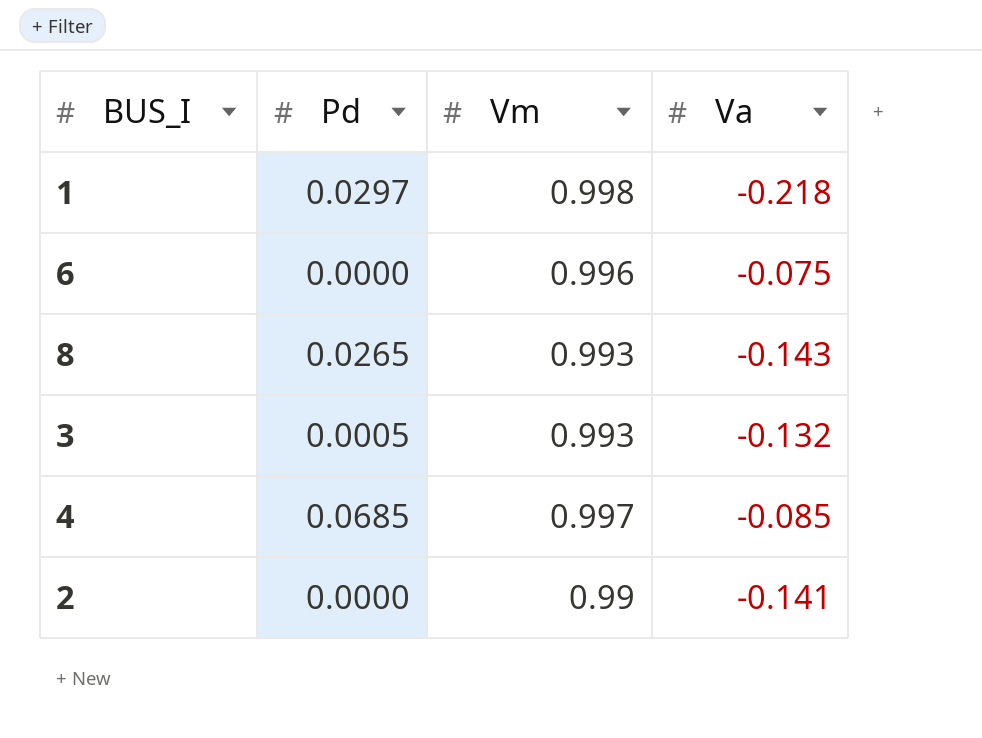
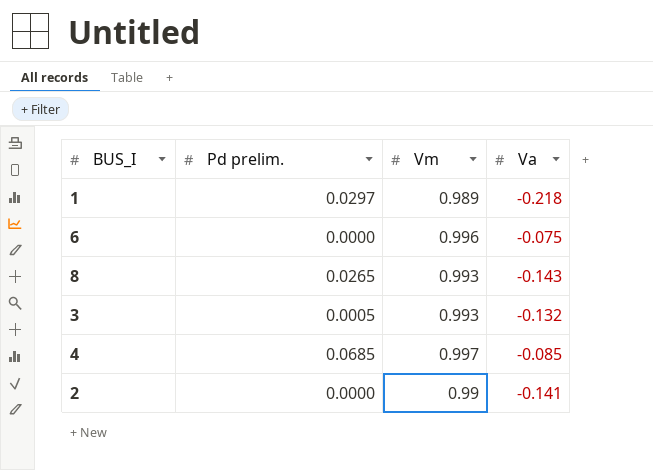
column name: Pd -> Pd prelim.
1 | Vm: 0.998 -> 0.989

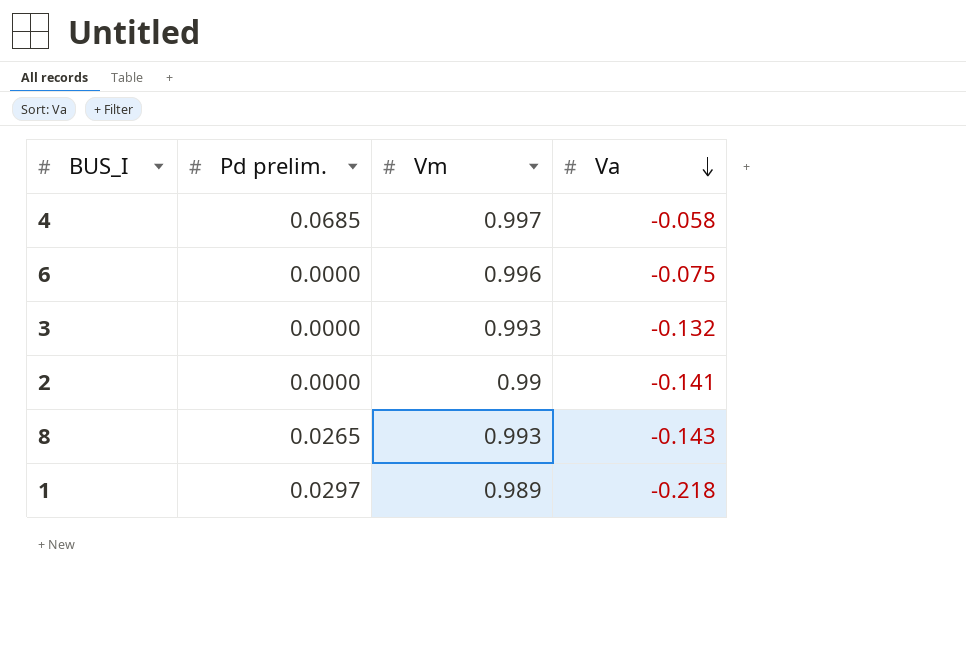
row order: none -> Va descending
4 | Va: -0.085 -> -0.058
3 | Pd prelim.: 0.0005 -> 0.0000

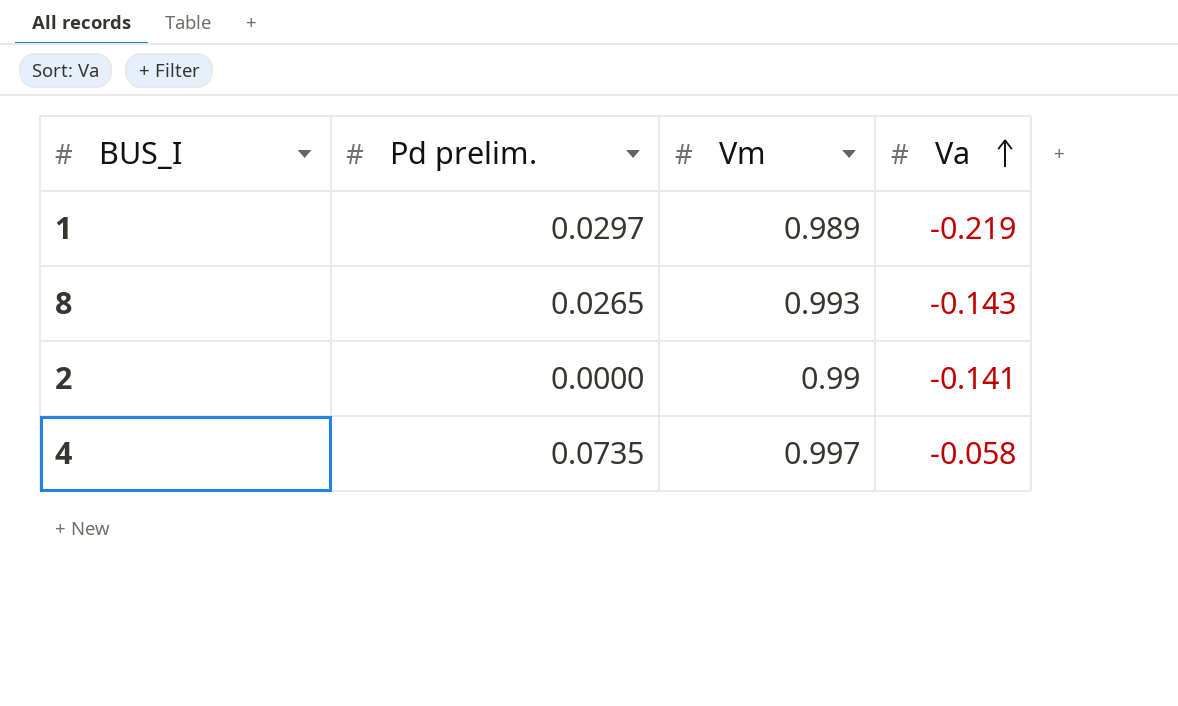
row order: Va descending -> Va ascending
row 6: 0.0000 | 0.996 | -0.075 -> none
row 3: 0.0000 | 0.993 | -0.132 -> none
1 | Va: -0.218 -> -0.219
4 | Pd prelim.: 0.0685 -> 0.0735

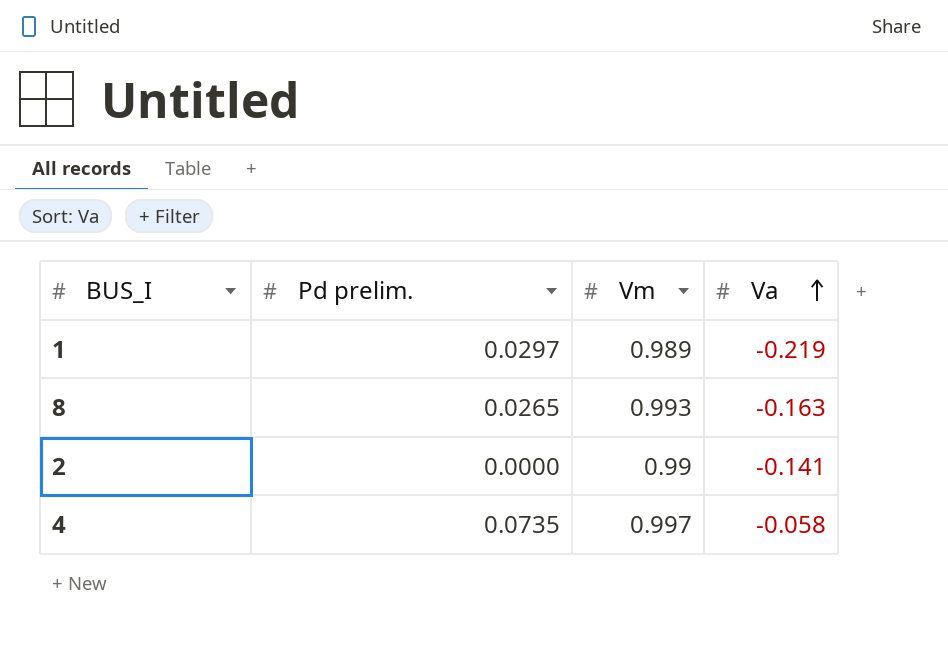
8 | Va: -0.143 -> -0.163

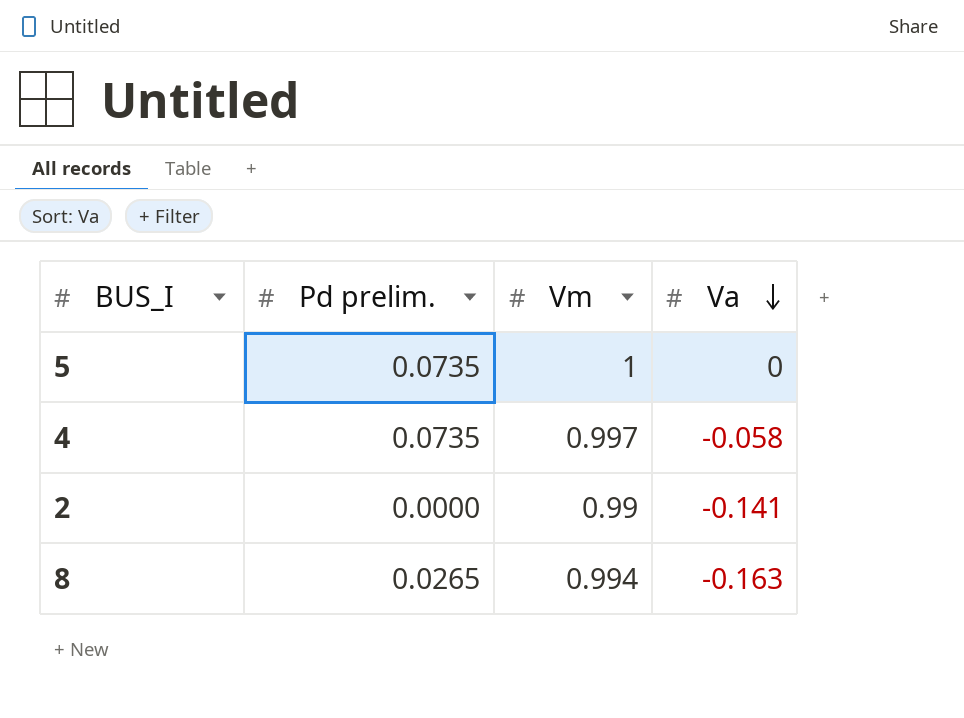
row order: Va ascending -> Va descending
row 1: 0.0297 | 0.989 | -0.219 -> none
row 5: none -> 0.0735 | 1 | 0
8 | Vm: 0.993 -> 0.994

